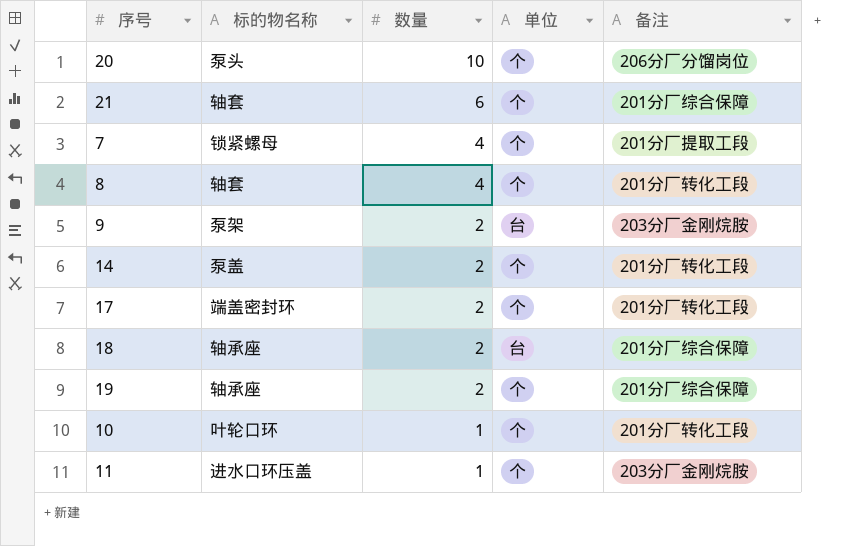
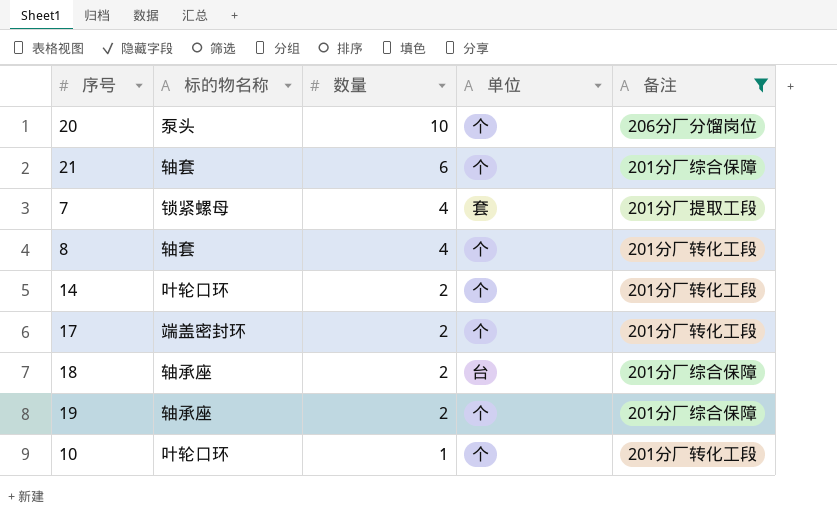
filter: none -> 备注 != 203分厂金刚烷胺
7 | 单位: 个 -> 套
14 | 标的物名称: 泵盖 -> 叶轮口环

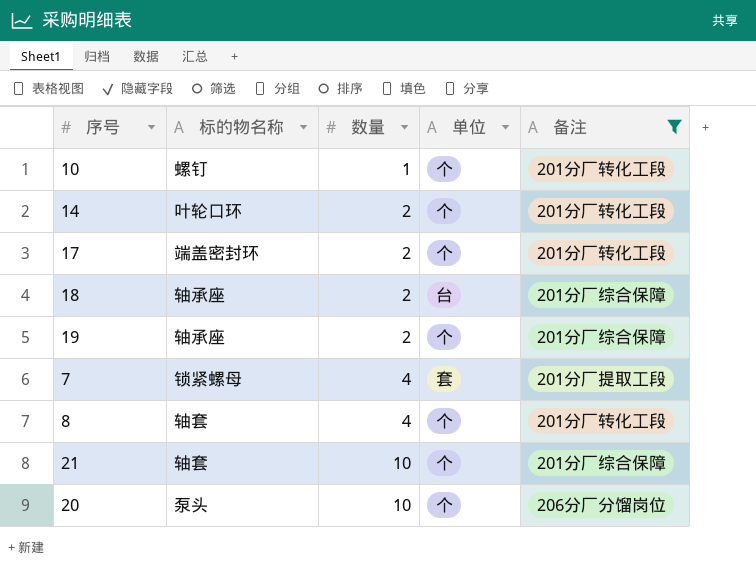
row order: 数量 descending -> 数量 ascending
10 | 标的物名称: 叶轮口环 -> 螺钉
21 | 数量: 6 -> 10

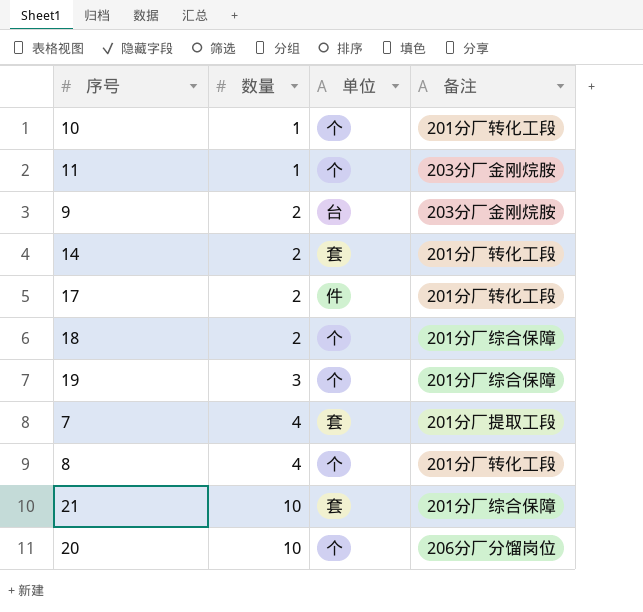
filter: 备注 != 203分厂金刚烷胺 -> none
column 标的物名称 | position: 2 -> none
14 | 单位: 个 -> 套
17 | 单位: 个 -> 件
18 | 单位: 台 -> 个
19 | 数量: 2 -> 3
21 | 单位: 个 -> 套

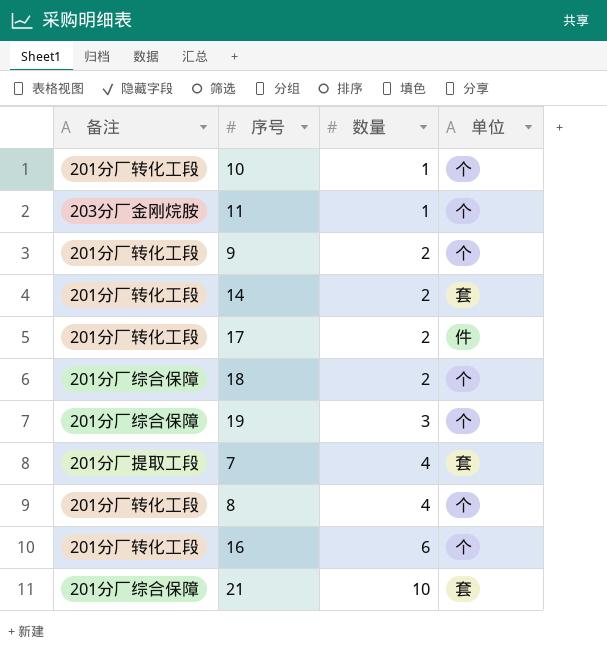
column 备注 | position: 4 -> 1
row 20: 10 | 个 | 206分厂分馏岗位 -> none
9 | 备注: 203分厂金刚烷胺 -> 201分厂转化工段
9 | 单位: 台 -> 个
row 16: none -> 201分厂转化工段 | 6 | 个

